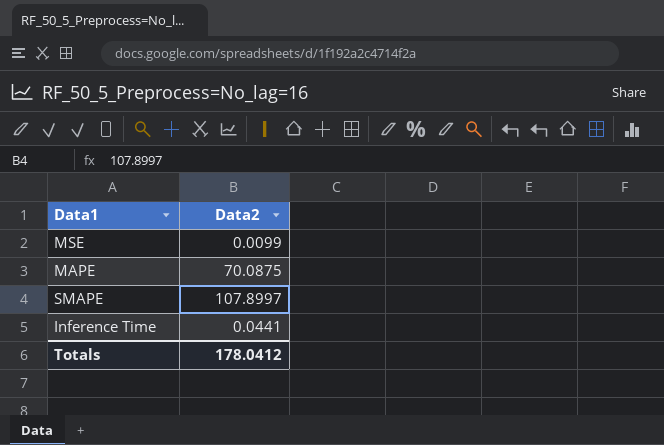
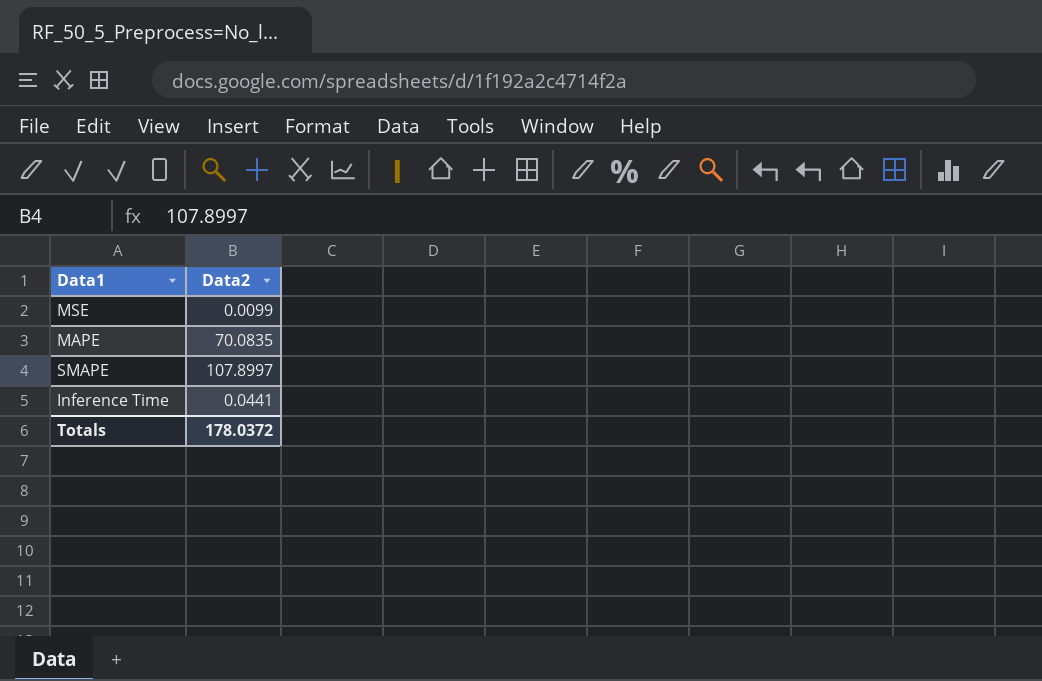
MAPE | Data2: 70.0875 -> 70.0835
Totals | Data2: 178.0412 -> 178.0372

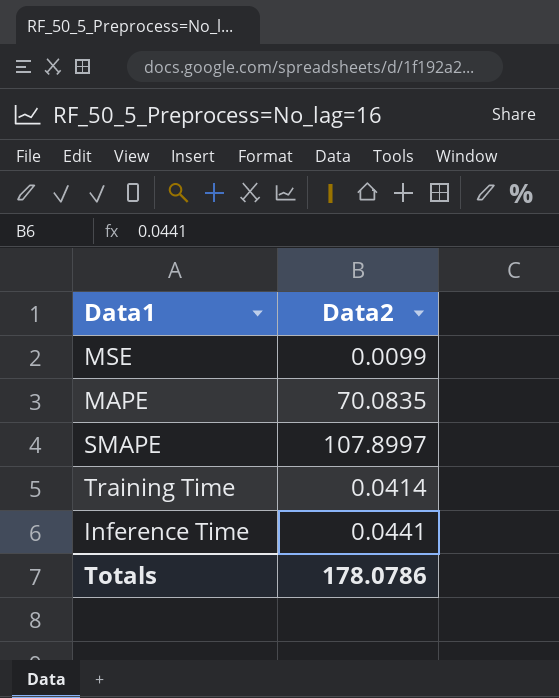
row Training Time: none -> 0.0414
Totals | Data2: 178.0372 -> 178.0786

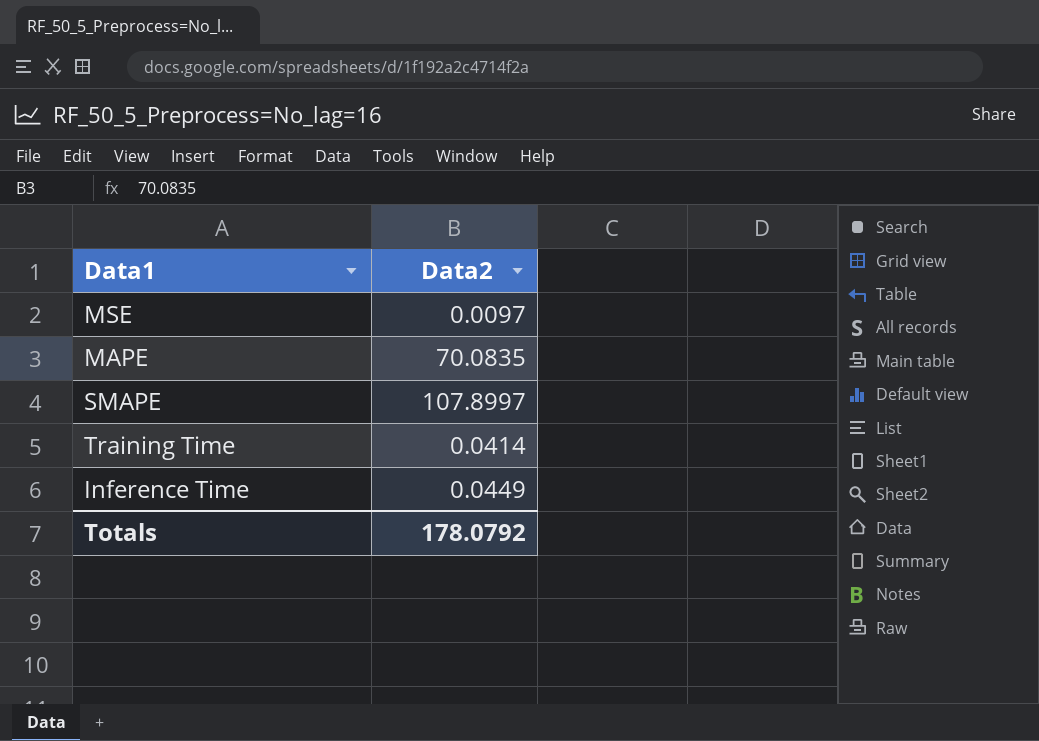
MSE | Data2: 0.0099 -> 0.0097
Inference Time | Data2: 0.0441 -> 0.0449
Totals | Data2: 178.0786 -> 178.0792

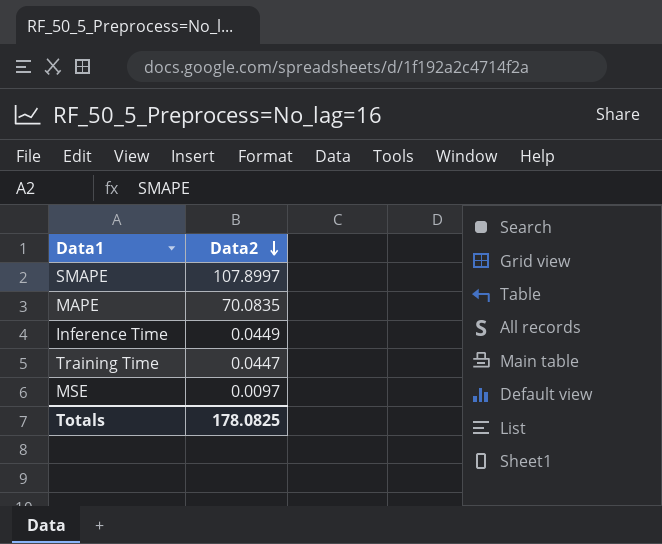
row order: none -> Data2 descending
Training Time | Data2: 0.0414 -> 0.0447
Totals | Data2: 178.0792 -> 178.0825

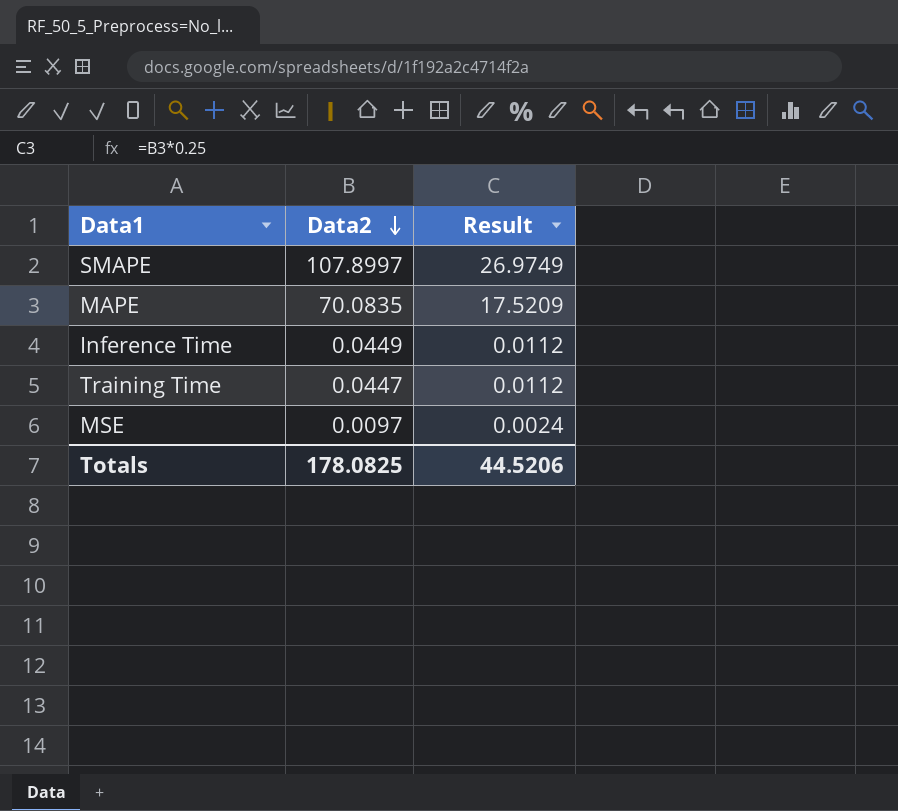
column Result | formula: none -> [Data2] * 0.25

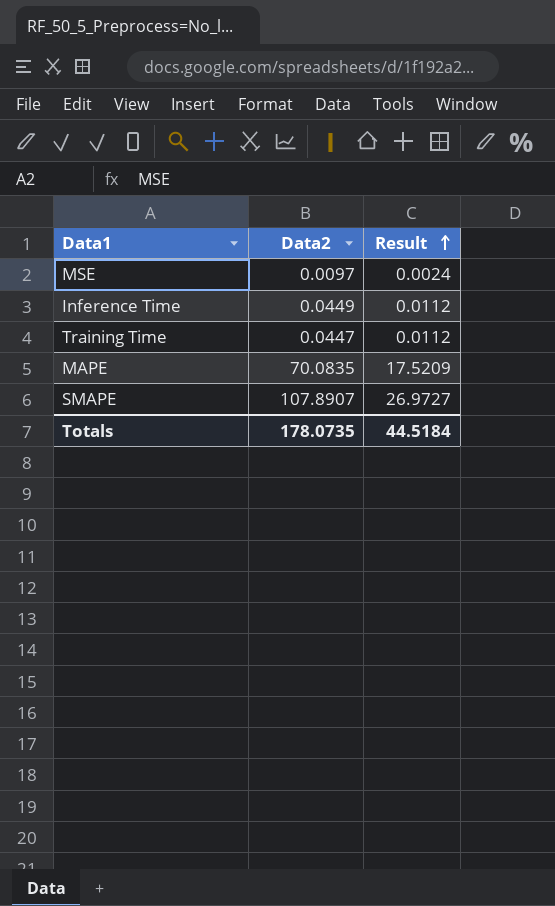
row order: Data2 descending -> Result ascending
SMAPE | Data2: 107.8997 -> 107.8907
SMAPE | Result: 26.9749 -> 26.9727
Totals | Data2: 178.0825 -> 178.0735
Totals | Result: 44.5206 -> 44.5184

